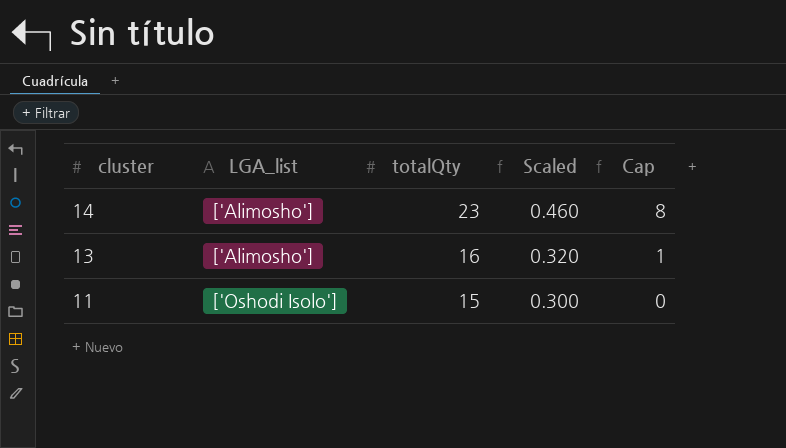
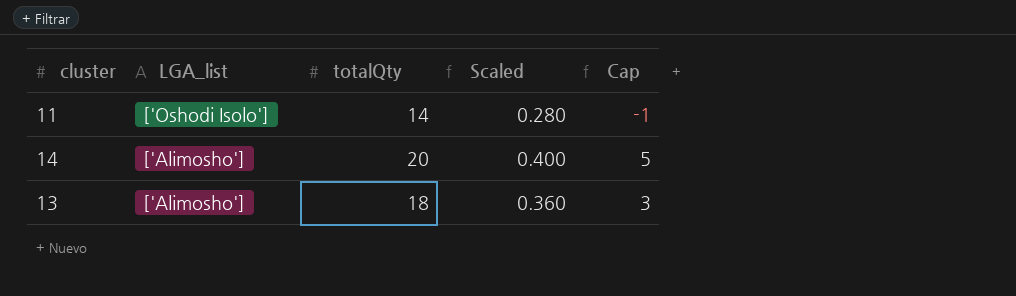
row order: cluster descending -> LGA_list descending
11 | totalQty: 15 -> 14
11 | Scaled: 0.300 -> 0.280
11 | Cap: 0 -> -1
14 | totalQty: 23 -> 20
14 | Scaled: 0.460 -> 0.400
14 | Cap: 8 -> 5
13 | totalQty: 16 -> 18
13 | Scaled: 0.320 -> 0.360
13 | Cap: 1 -> 3

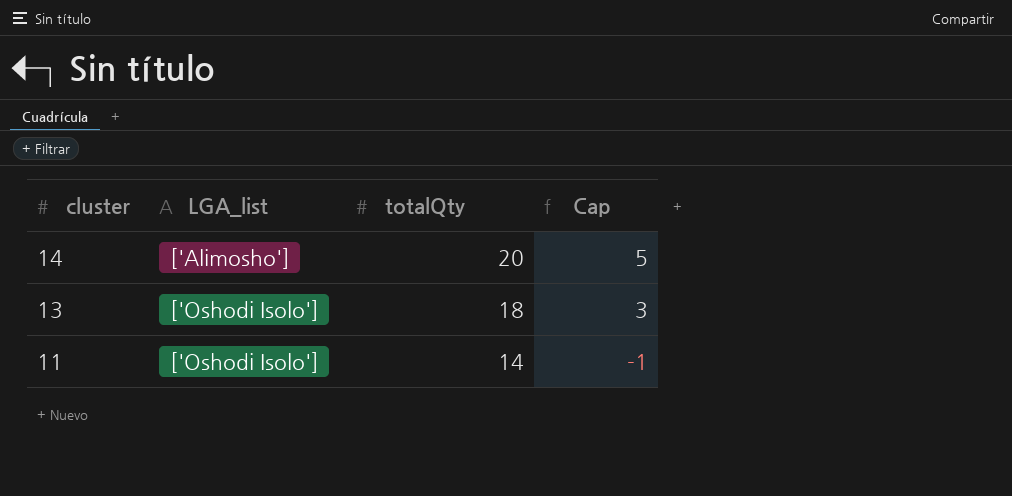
row order: LGA_list descending -> cluster descending
column Scaled | formula: [totalQty] * 0.02 -> none
13 | LGA_list: ['Alimosho'] -> ['Oshodi Isolo']

